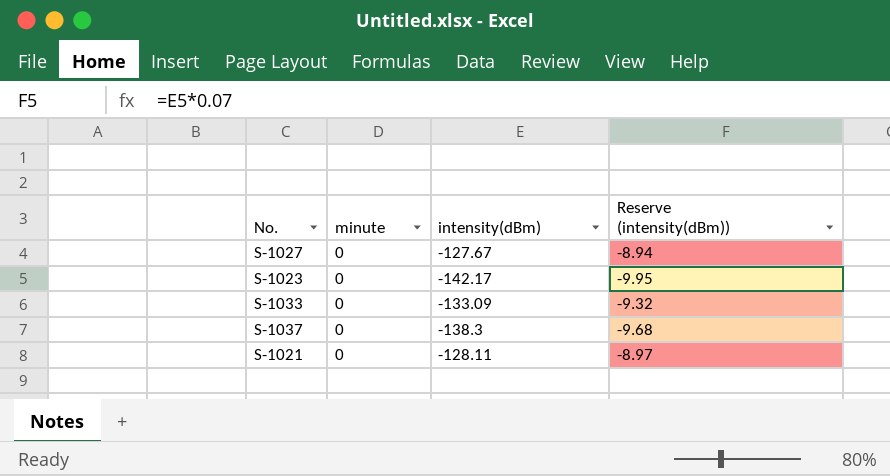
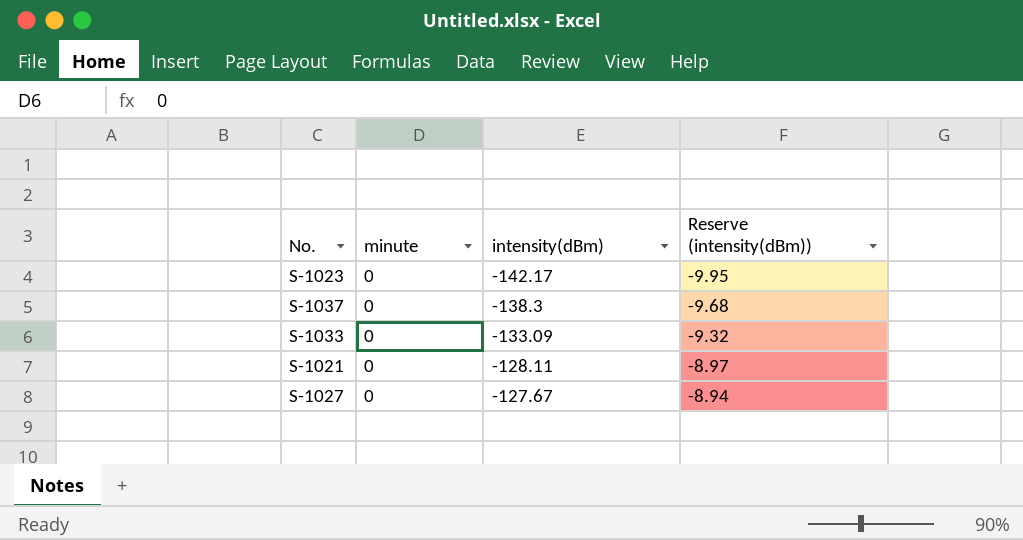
row order: none -> intensity(dBm) ascending

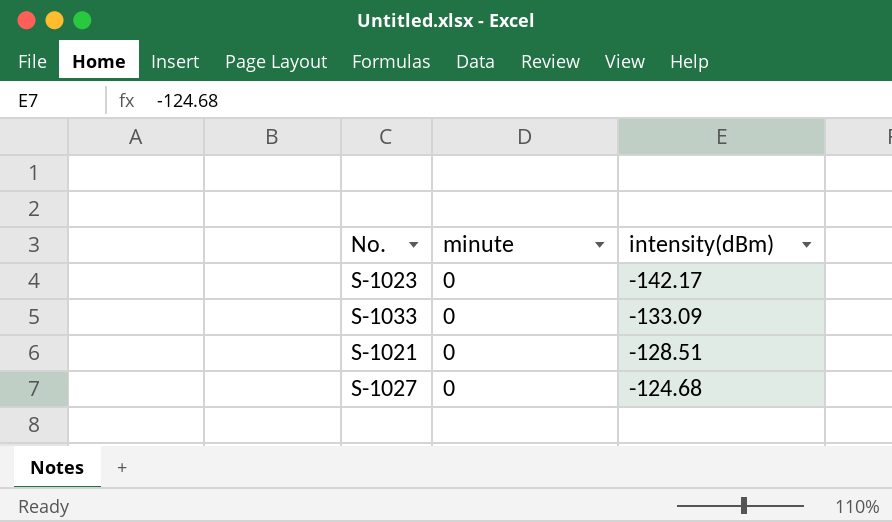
column Reserve (intensity(dBm)) | formula: [intensity(dBm)] * 0.07 -> none
row S-1037: 0 | -138.3 | -9.68 -> none
S-1021 | intensity(dBm): -128.11 -> -128.51
S-1027 | intensity(dBm): -127.67 -> -124.68

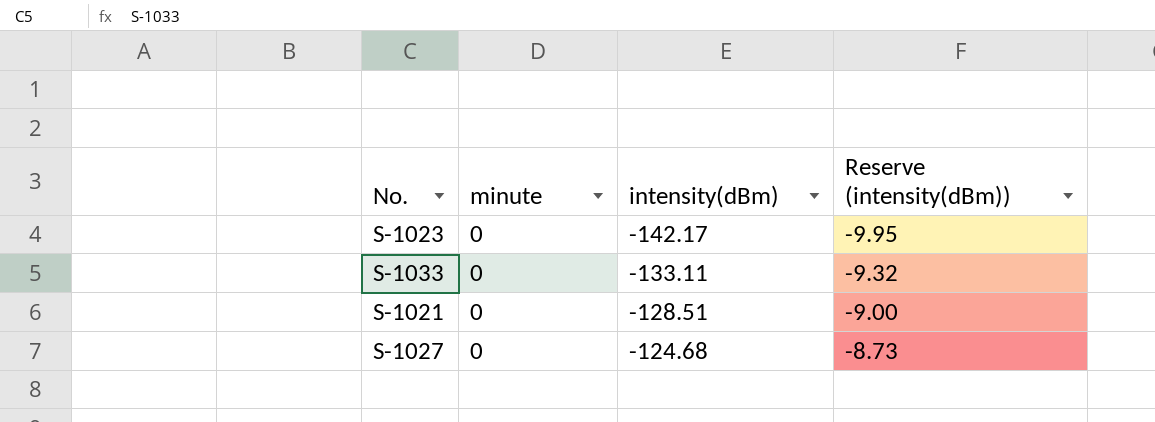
column Reserve (intensity(dBm)) | formula: none -> [intensity(dBm)] * 0.07
S-1033 | intensity(dBm): -133.09 -> -133.11

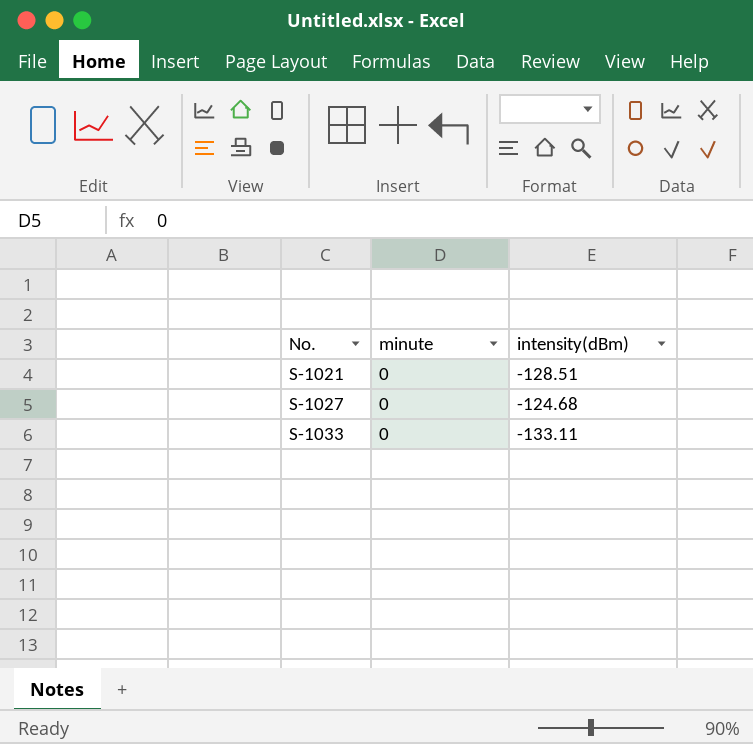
row order: intensity(dBm) ascending -> No. ascending
column Reserve (intensity(dBm)) | formula: [intensity(dBm)] * 0.07 -> none
row S-1023: 0 | -142.17 | -9.95 -> none

